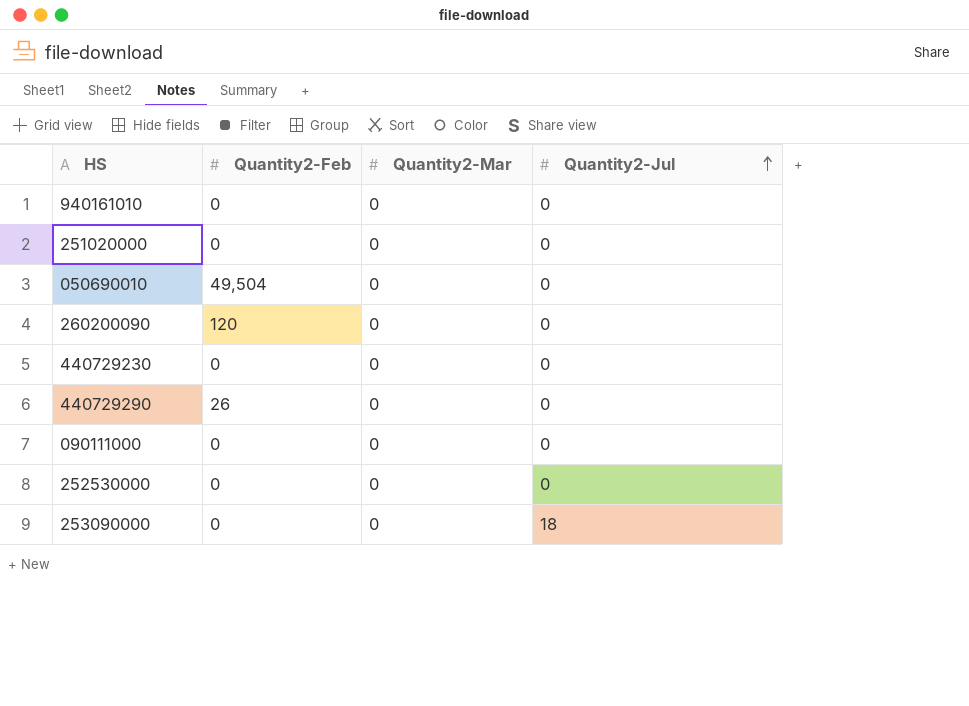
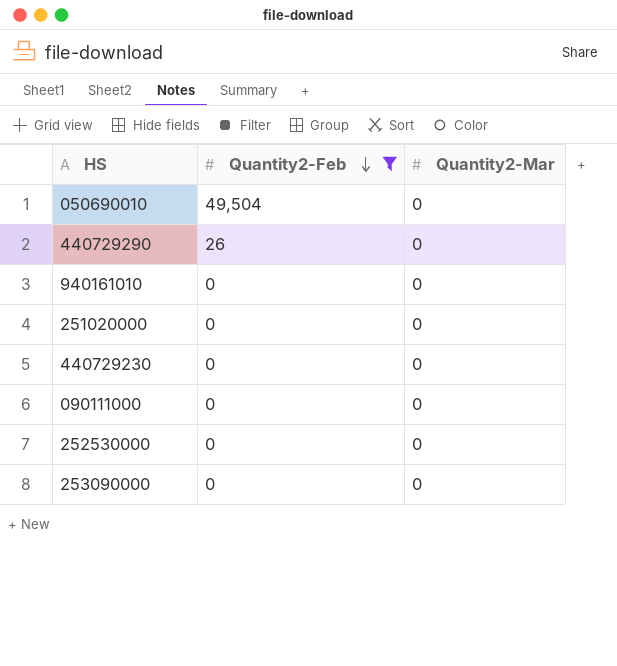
filter: none -> Quantity2-Feb != 120
row order: Quantity2-Jul ascending -> Quantity2-Feb descending
column Quantity2-Jul | position: 4 -> none

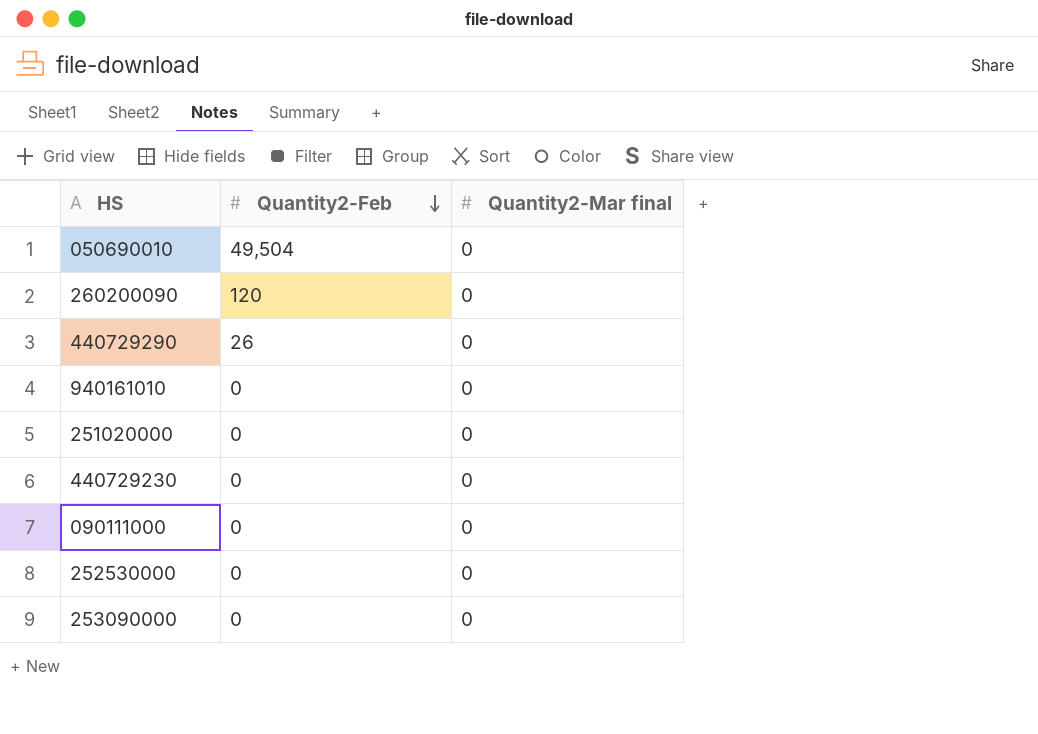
filter: Quantity2-Feb != 120 -> none
column name: Quantity2-Mar -> Quantity2-Mar final

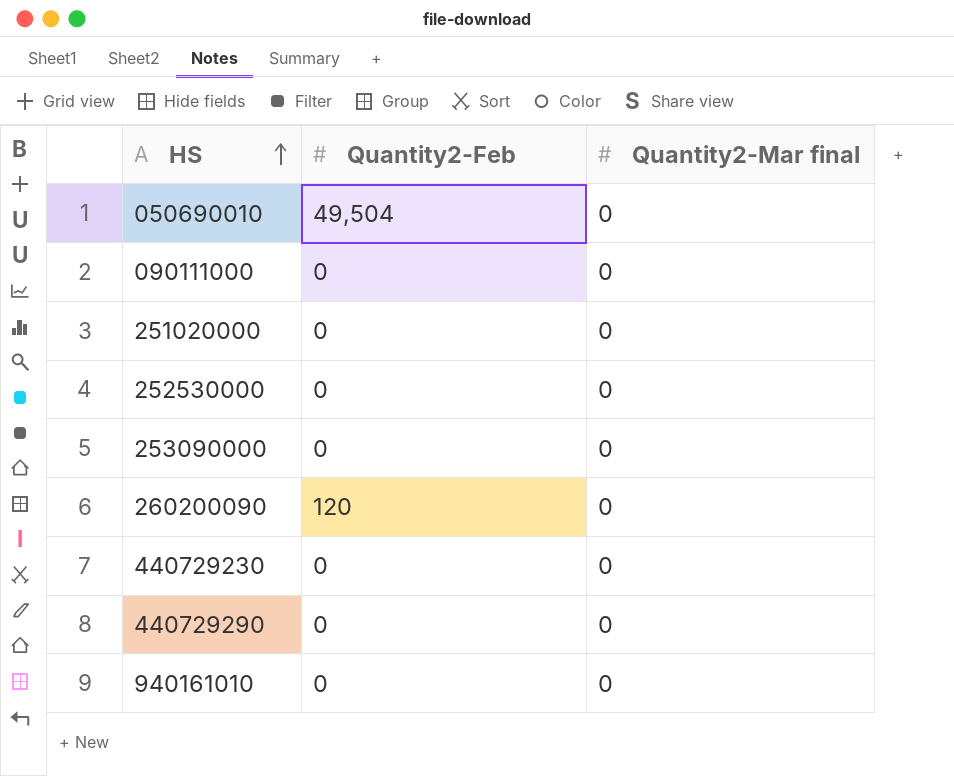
row order: Quantity2-Feb descending -> HS ascending
440729290 | Quantity2-Feb: 26 -> 0

